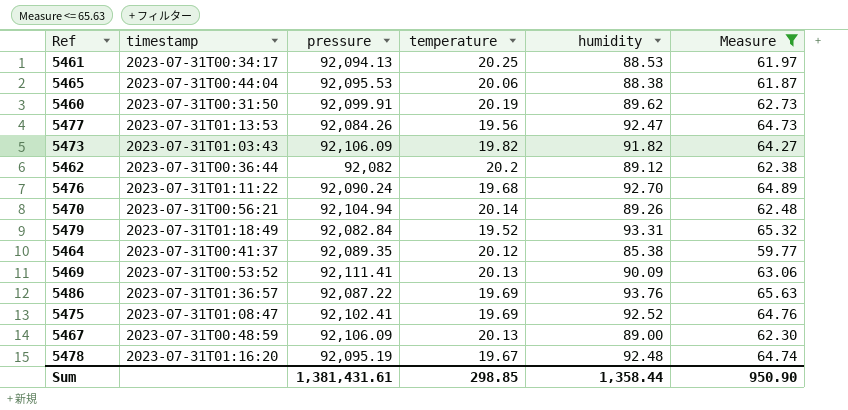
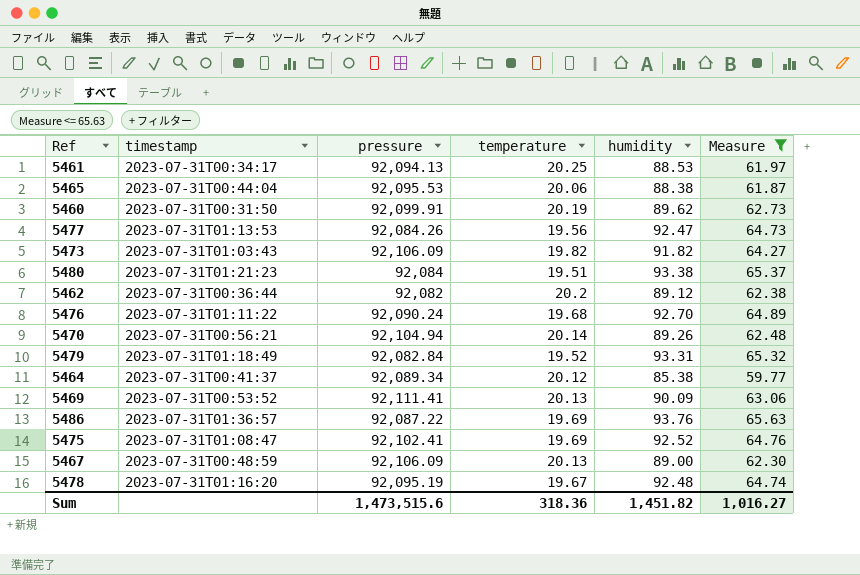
row 5480: none -> 2023-07-31T01:21:23 | 92,084 | 19.51 | 93.38 | 65.37
5464 | pressure: 92,089.35 -> 92,089.34
Sum | pressure: 1,381,431.61 -> 1,473,515.6
Sum | temperature: 298.85 -> 318.36
Sum | humidity: 1,358.44 -> 1,451.82
Sum | Measure: 950.90 -> 1,016.27

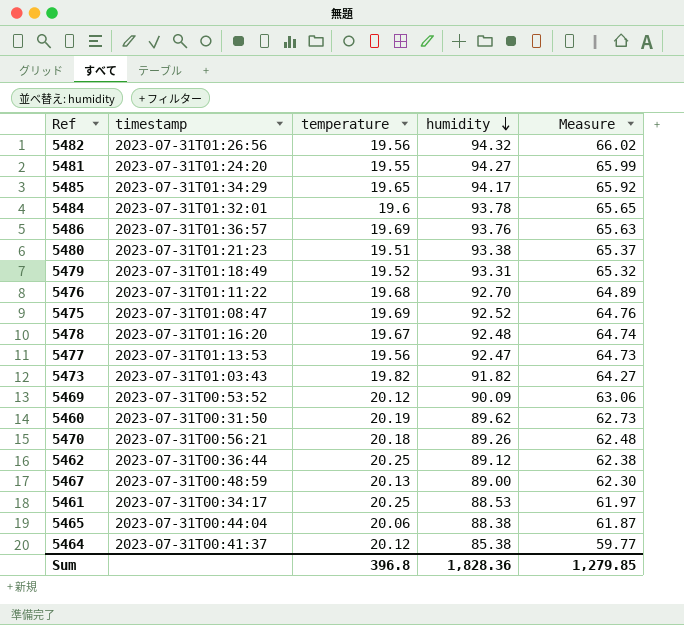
filter: Measure <= 65.63 -> none
row order: none -> humidity descending
column pressure | position: 3 -> none
5469 | temperature: 20.13 -> 20.12
5470 | temperature: 20.14 -> 20.18
5462 | temperature: 20.2 -> 20.25
Sum | temperature: 318.36 -> 396.8
Sum | humidity: 1,451.82 -> 1,828.36
Sum | Measure: 1,016.27 -> 1,279.85

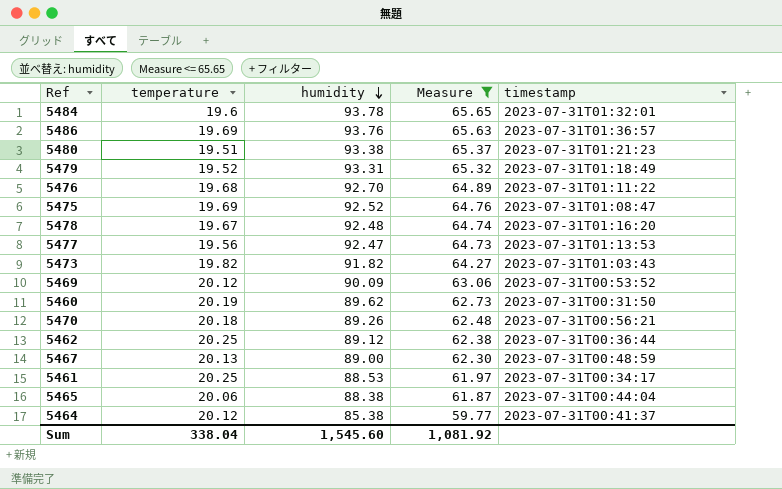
filter: none -> Measure <= 65.65
column timestamp | position: 2 -> 5
Sum | temperature: 396.8 -> 338.04
Sum | humidity: 1,828.36 -> 1,545.60
Sum | Measure: 1,279.85 -> 1,081.92

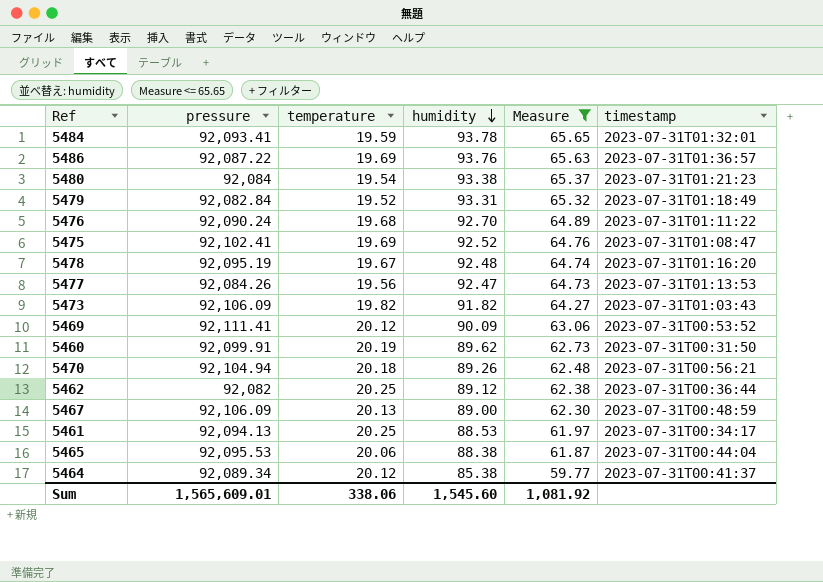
column pressure | position: none -> 2
5484 | temperature: 19.6 -> 19.59
5480 | temperature: 19.51 -> 19.54
Sum | temperature: 338.04 -> 338.06

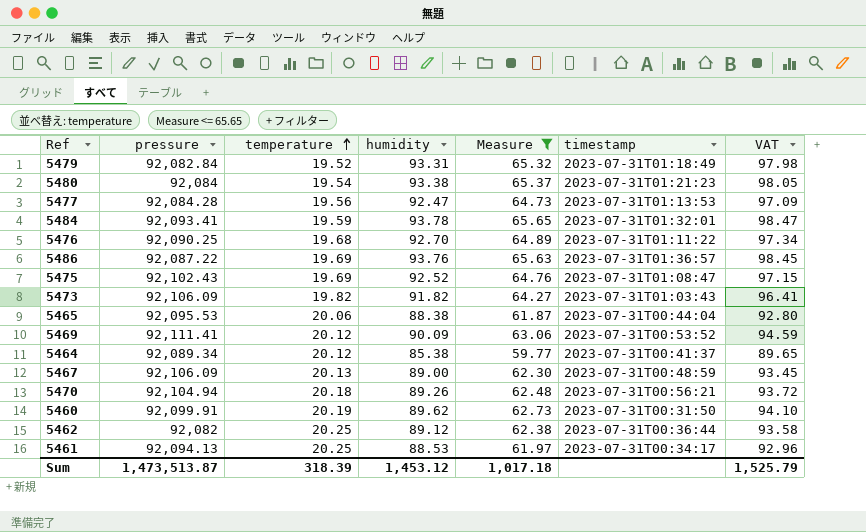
row order: humidity descending -> temperature ascending
column VAT | formula: none -> [humidity] * 1.05
row 5478: 92,095.19 | 19.67 | 92.48 | 64.74 | 2023-07-31T01:16:20 -> none
5477 | pressure: 92,084.26 -> 92,084.28
5476 | pressure: 92,090.24 -> 92,090.25
5475 | pressure: 92,102.41 -> 92,102.43
Sum | pressure: 1,565,609.01 -> 1,473,513.87
Sum | temperature: 338.06 -> 318.39
Sum | humidity: 1,545.60 -> 1,453.12
Sum | Measure: 1,081.92 -> 1,017.18

